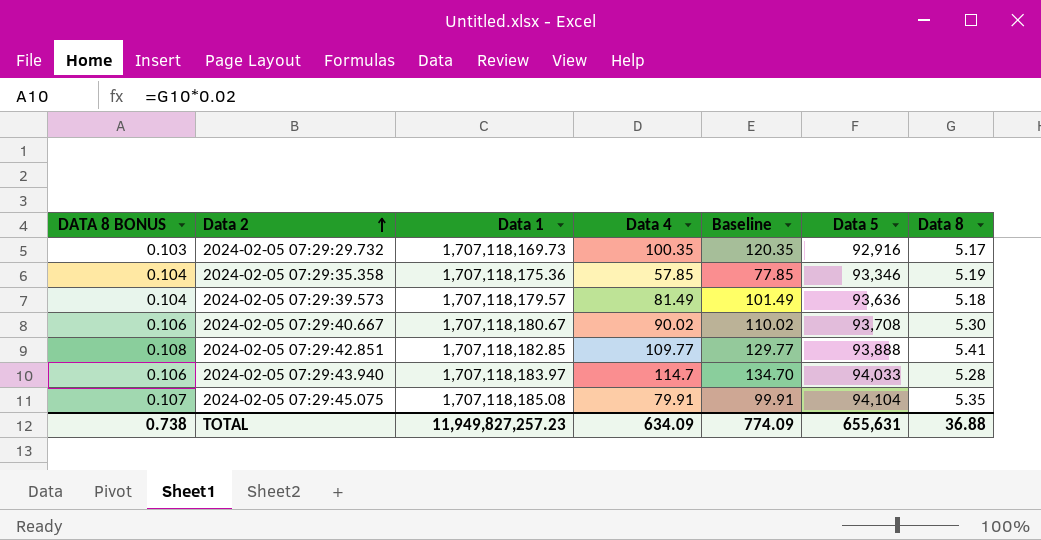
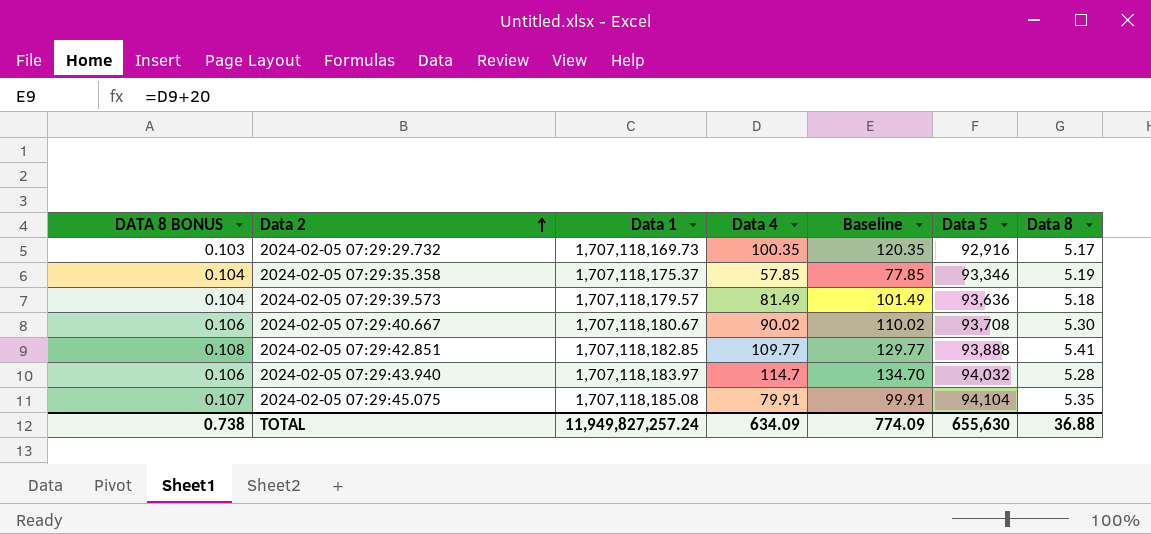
2024-02-05 07:29:35.358 | Data 1: 1,707,118,175.36 -> 1,707,118,175.37
2024-02-05 07:29:43.940 | Data 5: 94,033 -> 94,032
TOTAL | Data 1: 11,949,827,257.23 -> 11,949,827,257.24
TOTAL | Data 5: 655,631 -> 655,630

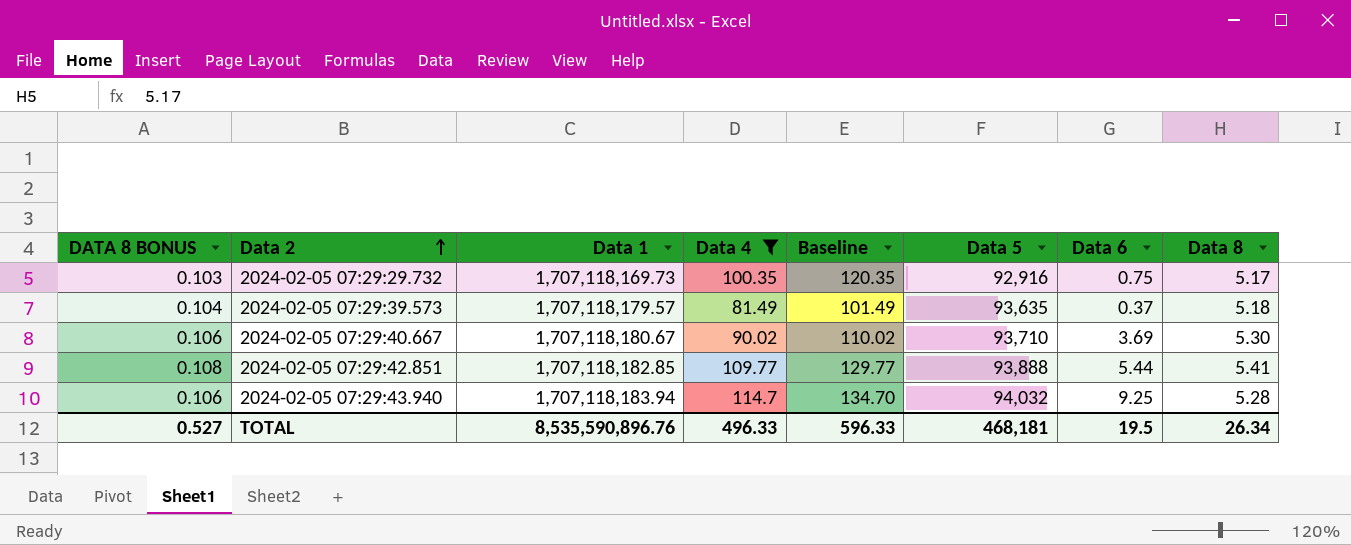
filter: none -> Data 4 >= 81.49
column Data 6 | position: none -> 7
2024-02-05 07:29:39.573 | Data 5: 93,636 -> 93,635
2024-02-05 07:29:40.667 | Data 5: 93,708 -> 93,710
2024-02-05 07:29:43.940 | Data 1: 1,707,118,183.97 -> 1,707,118,183.94
TOTAL | DATA 8 BONUS: 0.738 -> 0.527
TOTAL | Data 1: 11,949,827,257.24 -> 8,535,590,896.76
TOTAL | Data 4: 634.09 -> 496.33
TOTAL | Baseline: 774.09 -> 596.33
TOTAL | Data 5: 655,630 -> 468,181
TOTAL | Data 8: 36.88 -> 26.34

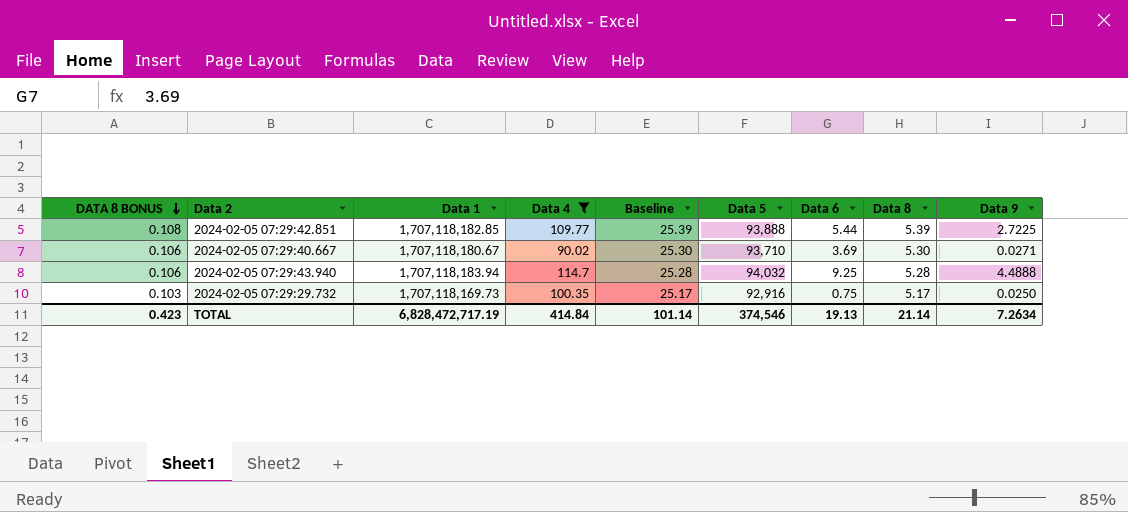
row order: Data 2 ascending -> DATA 8 BONUS descending
column Baseline | formula: [Data 4] + 20 -> [Data 8] + 20
column Data 9 | position: none -> 9
row 2024-02-05 07:29:39.573: 0.104 | 1,707,118,179.57 | 81.49 | 101.49 | 93,635 | 0.37 | 5.18 -> none
2024-02-05 07:29:42.851 | Data 8: 5.41 -> 5.39
TOTAL | DATA 8 BONUS: 0.527 -> 0.423
TOTAL | Data 1: 8,535,590,896.76 -> 6,828,472,717.19
TOTAL | Data 4: 496.33 -> 414.84
TOTAL | Baseline: 596.33 -> 101.14
TOTAL | Data 5: 468,181 -> 374,546
TOTAL | Data 6: 19.5 -> 19.13
TOTAL | Data 8: 26.34 -> 21.14

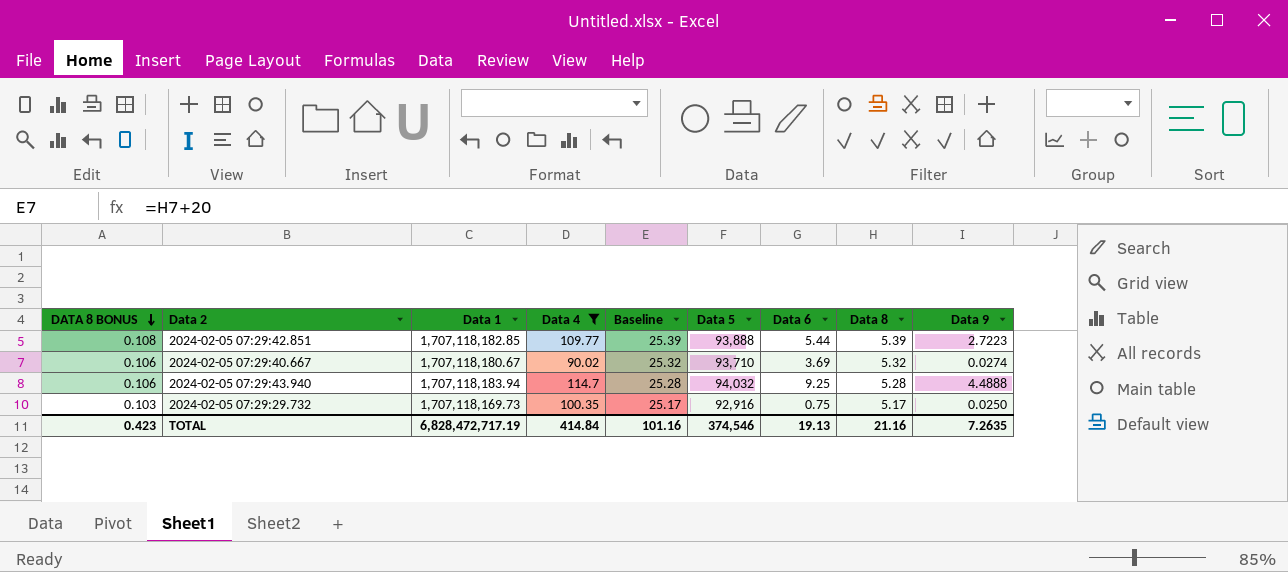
2024-02-05 07:29:42.851 | Data 9: 2.7225 -> 2.7223
2024-02-05 07:29:40.667 | Baseline: 25.30 -> 25.32
2024-02-05 07:29:40.667 | Data 8: 5.30 -> 5.32
2024-02-05 07:29:40.667 | Data 9: 0.0271 -> 0.0274
TOTAL | Baseline: 101.14 -> 101.16
TOTAL | Data 8: 21.14 -> 21.16
TOTAL | Data 9: 7.2634 -> 7.2635

